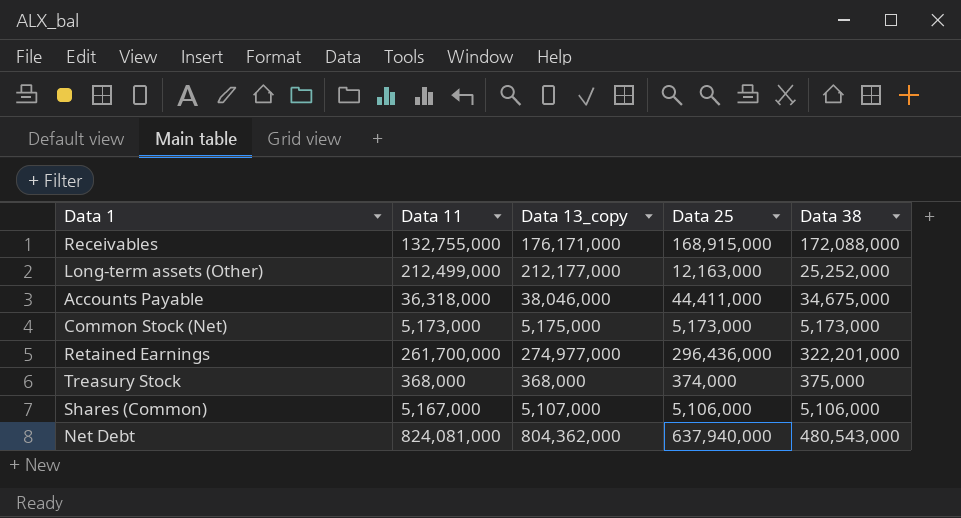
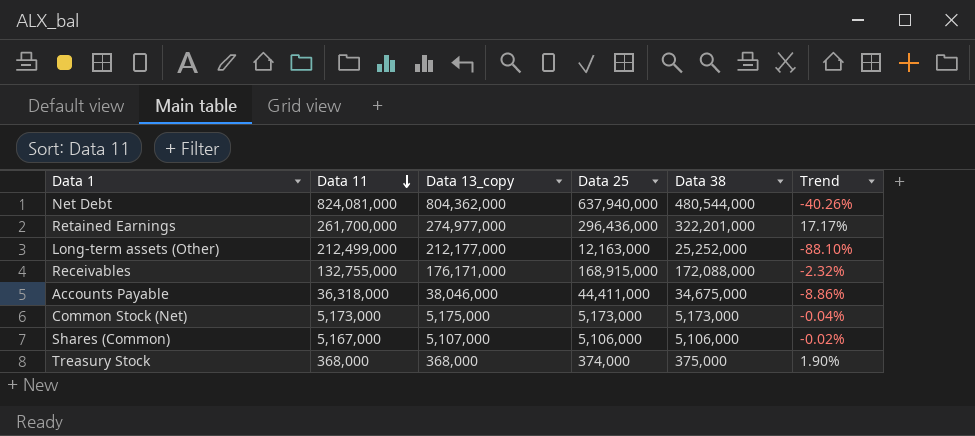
row order: none -> Data 11 descending
column Trend | formula: none -> ([Data 38] - [Data 13_copy]) / [Data 13_copy]
Net Debt | Data 38: 480,543,000 -> 480,544,000

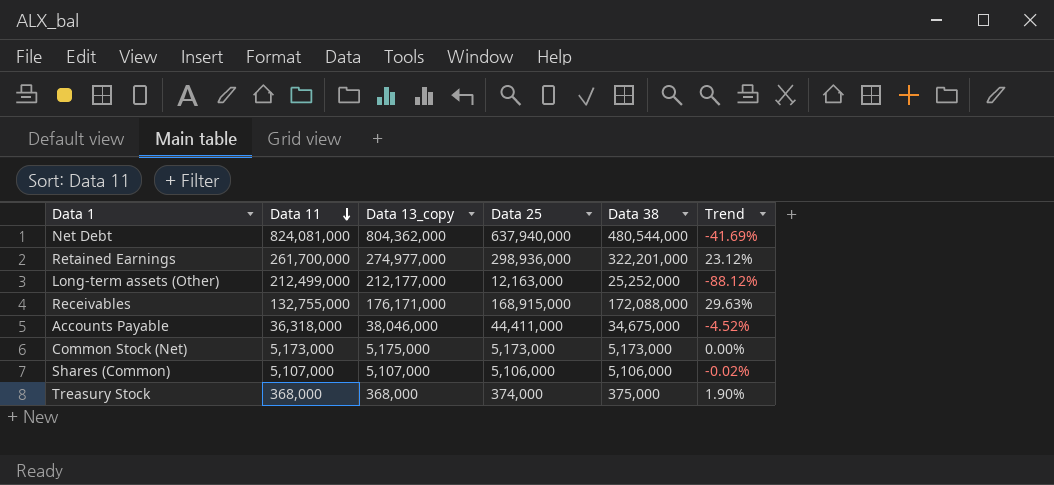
column Trend | formula: ([Data 38] - [Data 13_copy]) / [Data 13_copy] -> ([Data 38] - [Data 11]) / [Data 11]
Retained Earnings | Data 25: 296,436,000 -> 298,936,000
Shares (Common) | Data 11: 5,167,000 -> 5,107,000

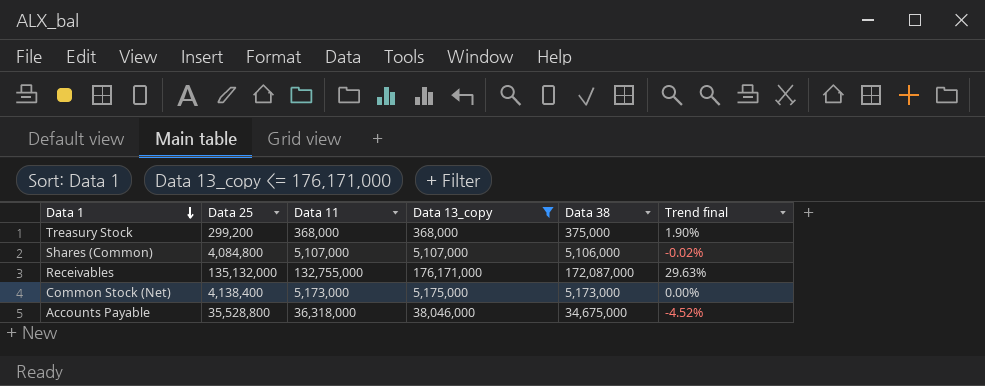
filter: none -> Data 13_copy <= 176,171,000
row order: Data 11 descending -> Data 1 descending
column Data 25 | position: 4 -> 2
column name: Trend -> Trend final
Treasury Stock | Data 25: 374,000 -> 299,200
Shares (Common) | Data 25: 5,106,000 -> 4,084,800
Receivables | Data 25: 168,915,000 -> 135,132,000
Receivables | Data 38: 172,088,000 -> 172,087,000
Common Stock (Net) | Data 25: 5,173,000 -> 4,138,400
Accounts Payable | Data 25: 44,411,000 -> 35,528,800

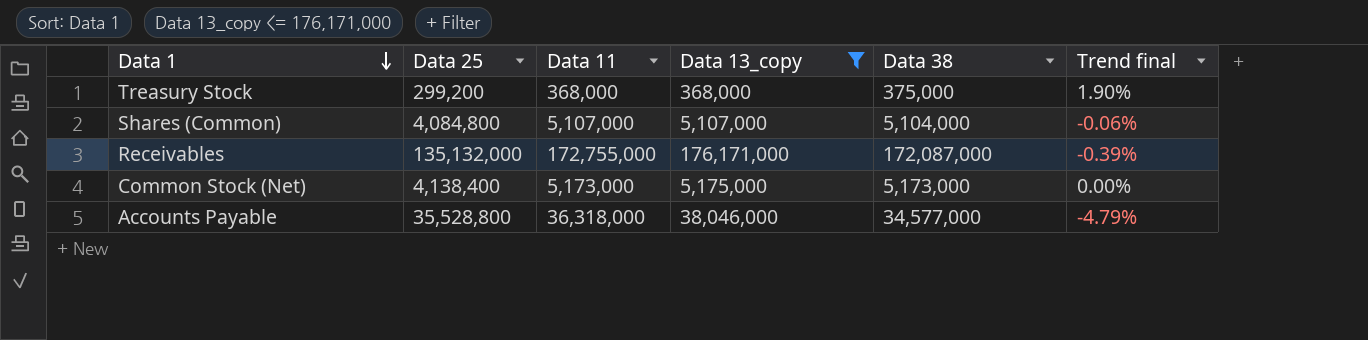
Shares (Common) | Data 38: 5,106,000 -> 5,104,000
Shares (Common) | Trend final: -0.02% -> -0.06%
Receivables | Data 11: 132,755,000 -> 172,755,000
Receivables | Trend final: 29.63% -> -0.39%
Accounts Payable | Data 38: 34,675,000 -> 34,577,000
Accounts Payable | Trend final: -4.52% -> -4.79%

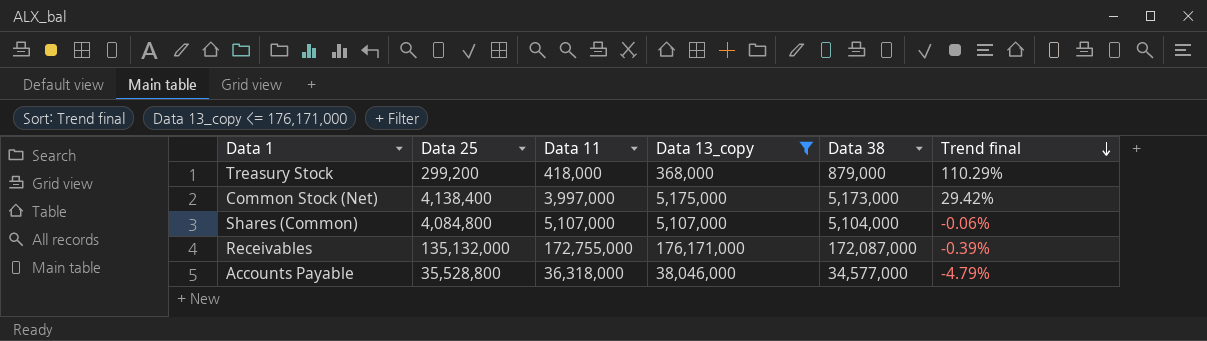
row order: Data 1 descending -> Trend final descending
Treasury Stock | Data 11: 368,000 -> 418,000
Treasury Stock | Data 38: 375,000 -> 879,000
Treasury Stock | Trend final: 1.90% -> 110.29%
Common Stock (Net) | Data 11: 5,173,000 -> 3,997,000
Common Stock (Net) | Trend final: 0.00% -> 29.42%

